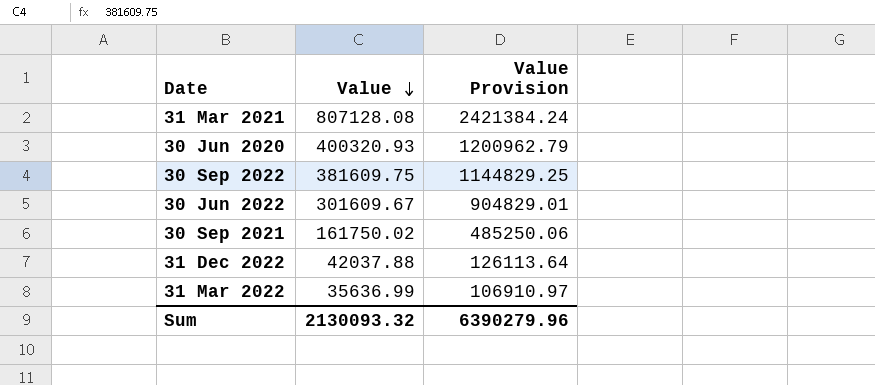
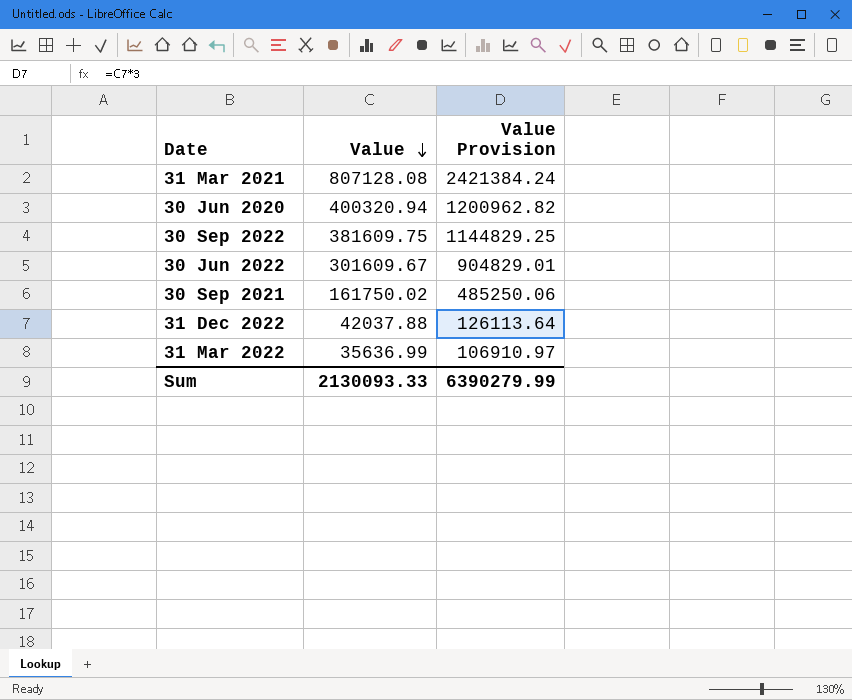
30 Jun 2020 | Value: 400320.93 -> 400320.94
30 Jun 2020 | Value Provision: 1200962.79 -> 1200962.82
Sum | Value: 2130093.32 -> 2130093.33
Sum | Value Provision: 6390279.96 -> 6390279.99

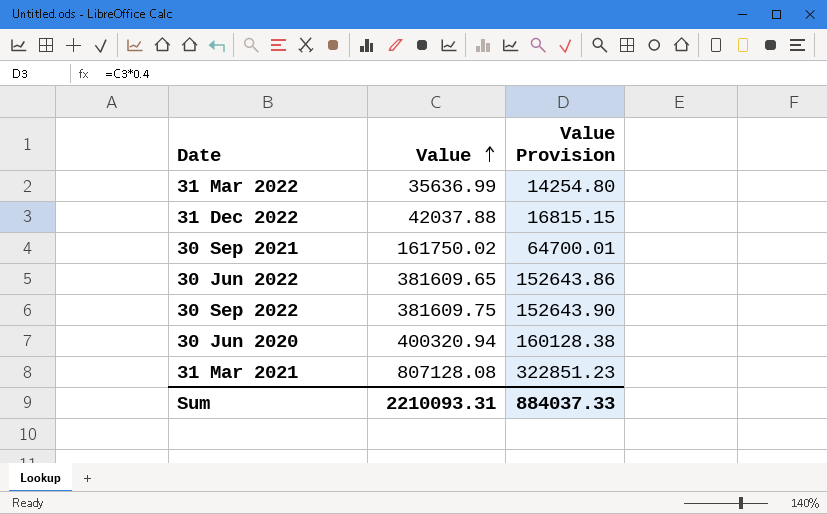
row order: Value descending -> Value ascending
column Value Provision | formula: [Value] * 3 -> [Value] * 0.4
30 Jun 2022 | Value: 301609.67 -> 381609.65
Sum | Value: 2130093.33 -> 2210093.31
Sum | Value Provision: 6390279.99 -> 884037.33

